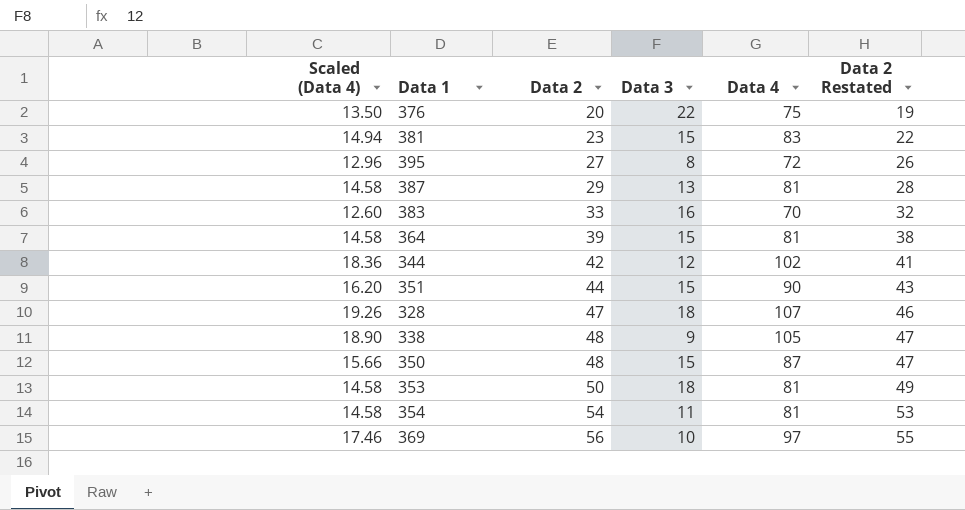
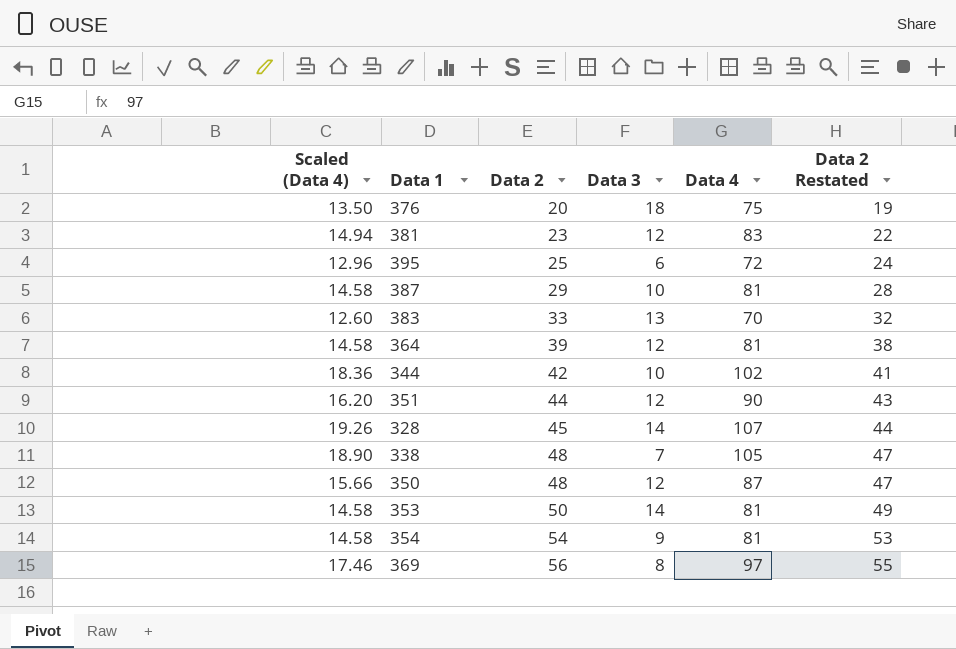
376 | Data 3: 22 -> 18
381 | Data 3: 15 -> 12
395 | Data 2: 27 -> 25
395 | Data 3: 8 -> 6
395 | Data 2 Restated: 26 -> 24
387 | Data 3: 13 -> 10
383 | Data 3: 16 -> 13
364 | Data 3: 15 -> 12
344 | Data 3: 12 -> 10
351 | Data 3: 15 -> 12
328 | Data 2: 47 -> 45
328 | Data 3: 18 -> 14
328 | Data 2 Restated: 46 -> 44
338 | Data 3: 9 -> 7
350 | Data 3: 15 -> 12
353 | Data 3: 18 -> 14
354 | Data 3: 11 -> 9
369 | Data 3: 10 -> 8

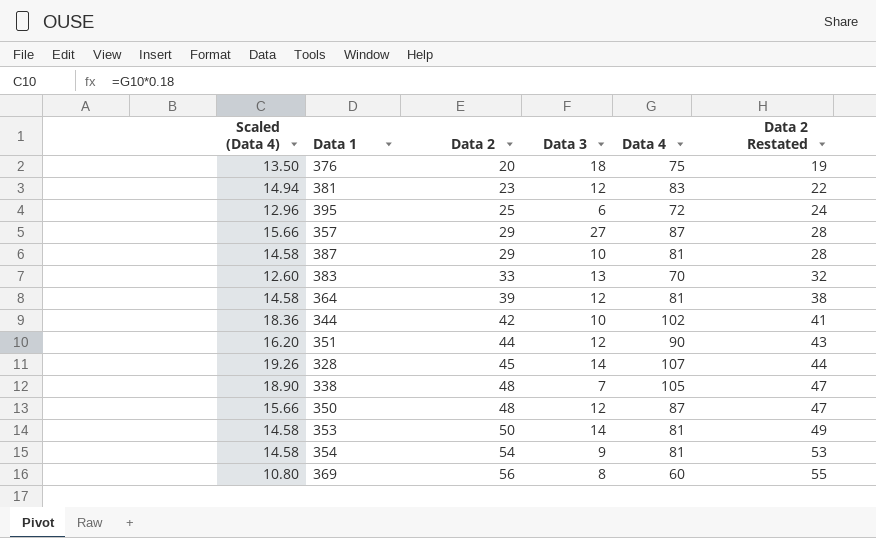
row 357: none -> 15.66 | 29 | 27 | 87 | 28
369 | Scaled (Data 4): 17.46 -> 10.80
369 | Data 4: 97 -> 60

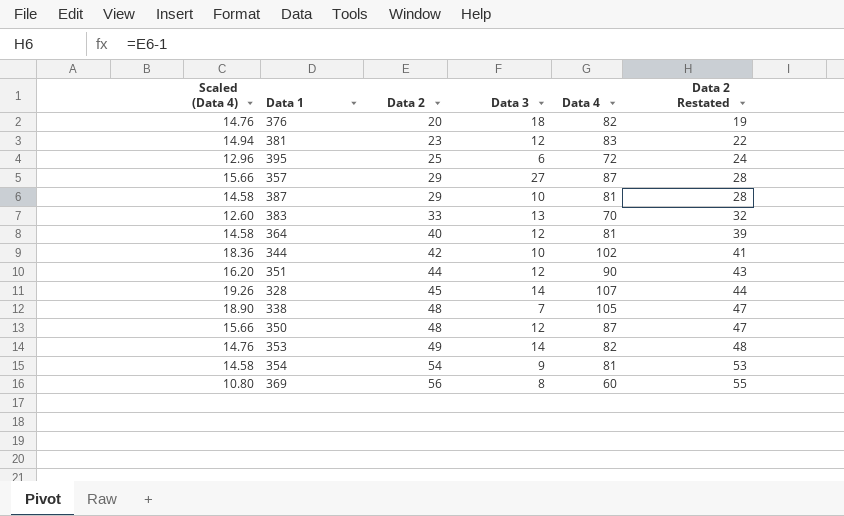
376 | Scaled (Data 4): 13.50 -> 14.76
376 | Data 4: 75 -> 82
364 | Data 2: 39 -> 40
364 | Data 2 Restated: 38 -> 39
353 | Scaled (Data 4): 14.58 -> 14.76
353 | Data 2: 50 -> 49
353 | Data 4: 81 -> 82
353 | Data 2 Restated: 49 -> 48

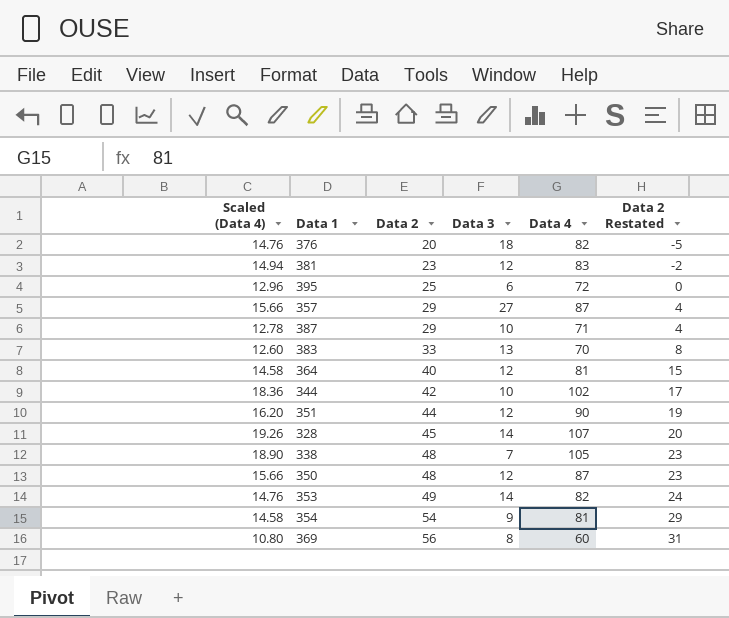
column Data 2 Restated | formula: [Data 2] - 1 -> [Data 2] - 25
387 | Scaled (Data 4): 14.58 -> 12.78
387 | Data 4: 81 -> 71

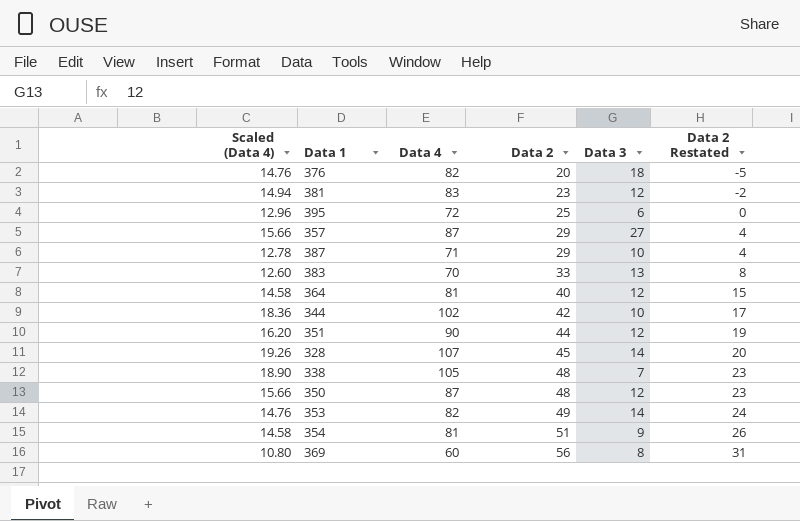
column Data 4 | position: 5 -> 3
354 | Data 2: 54 -> 51
354 | Data 2 Restated: 29 -> 26

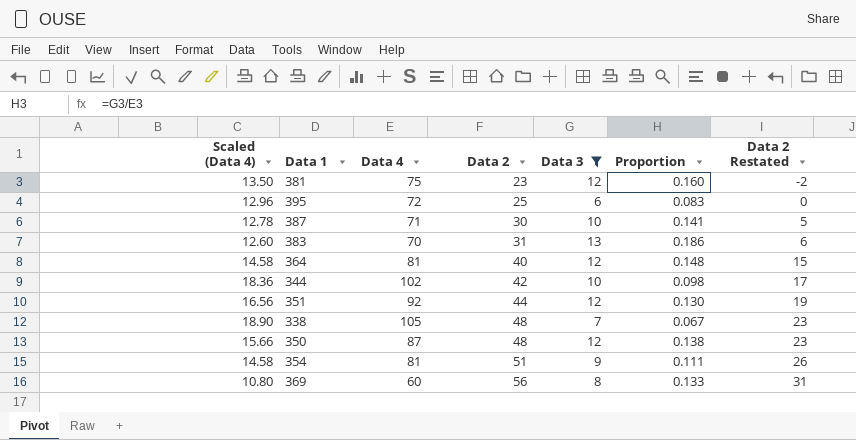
filter: none -> Data 3 <= 13
column Proportion | formula: none -> [Data 3] / [Data 4]
381 | Scaled (Data 4): 14.94 -> 13.50
381 | Data 4: 83 -> 75
387 | Data 2: 29 -> 30
387 | Data 2 Restated: 4 -> 5
383 | Data 2: 33 -> 31
383 | Data 2 Restated: 8 -> 6
351 | Scaled (Data 4): 16.20 -> 16.56
351 | Data 4: 90 -> 92

